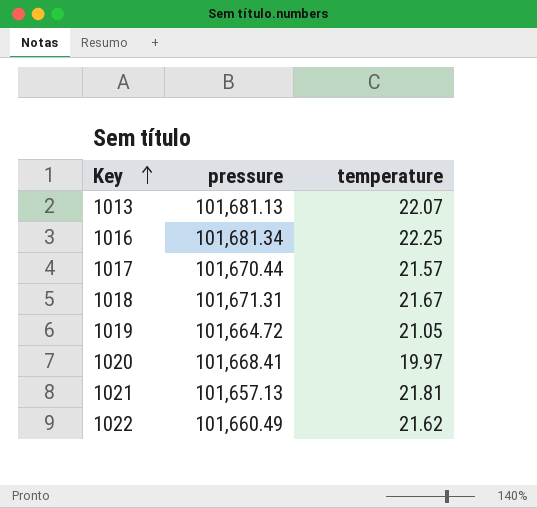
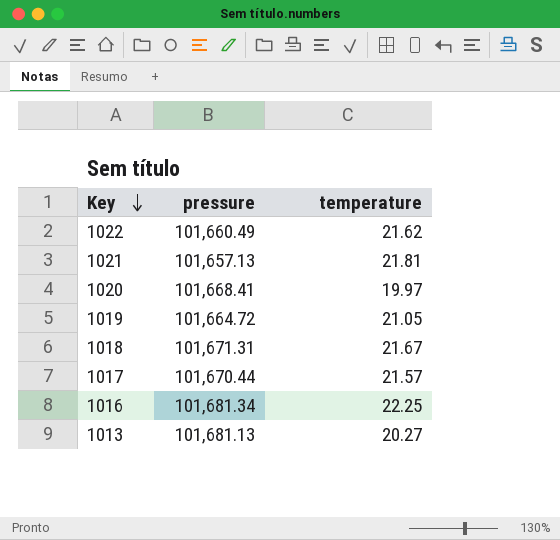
row order: Key ascending -> Key descending
1013 | temperature: 22.07 -> 20.27

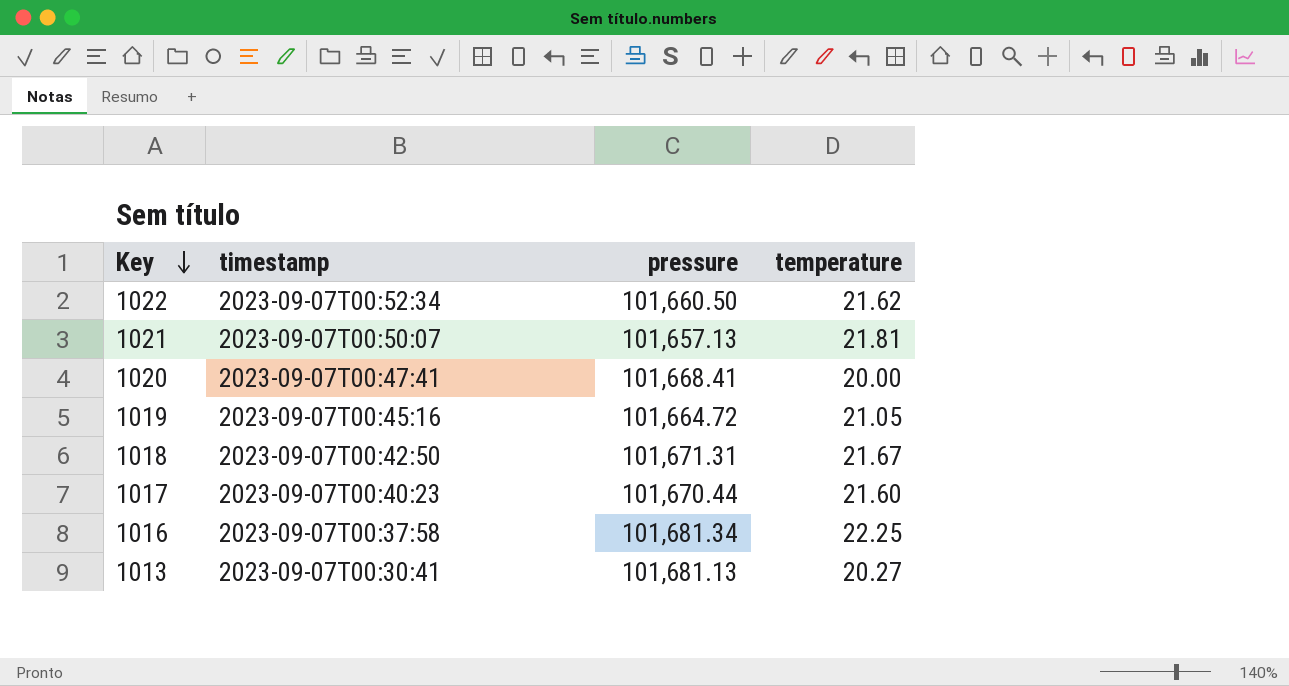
column timestamp | position: none -> 2
1022 | pressure: 101,660.49 -> 101,660.50
1020 | temperature: 19.97 -> 20.00
1017 | temperature: 21.57 -> 21.60

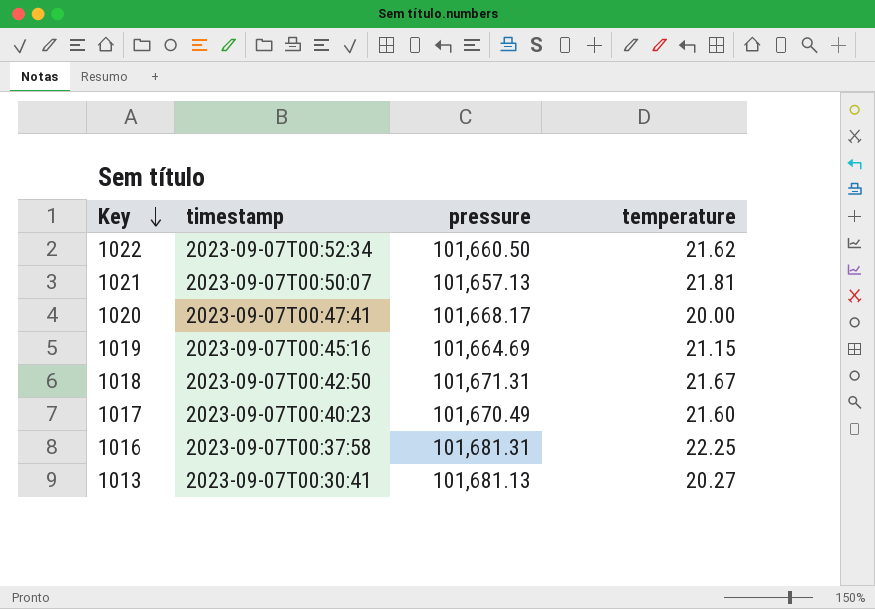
1020 | pressure: 101,668.41 -> 101,668.17
1019 | pressure: 101,664.72 -> 101,664.69
1019 | temperature: 21.05 -> 21.15
1017 | pressure: 101,670.44 -> 101,670.49
1016 | pressure: 101,681.34 -> 101,681.31

